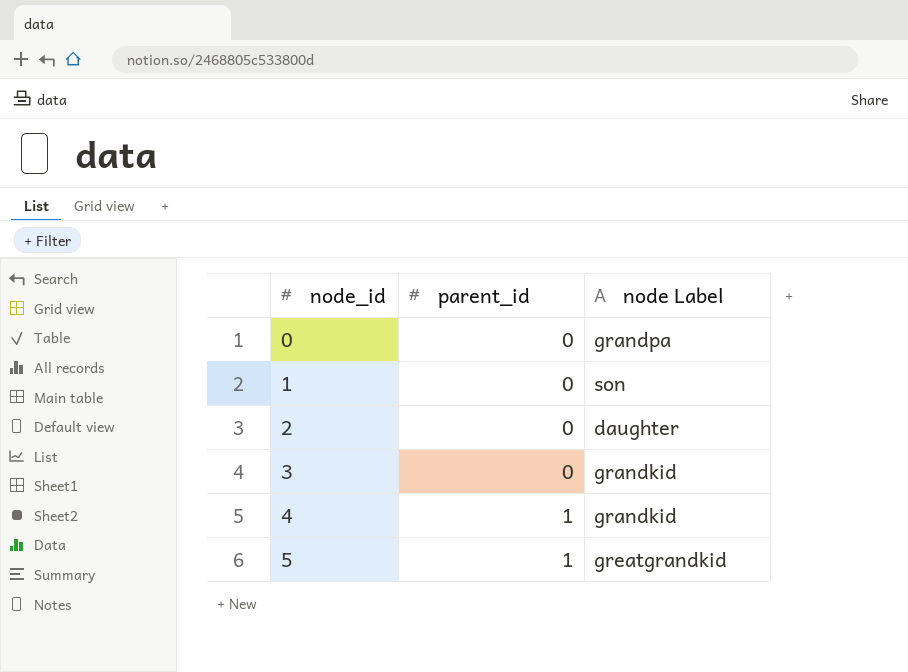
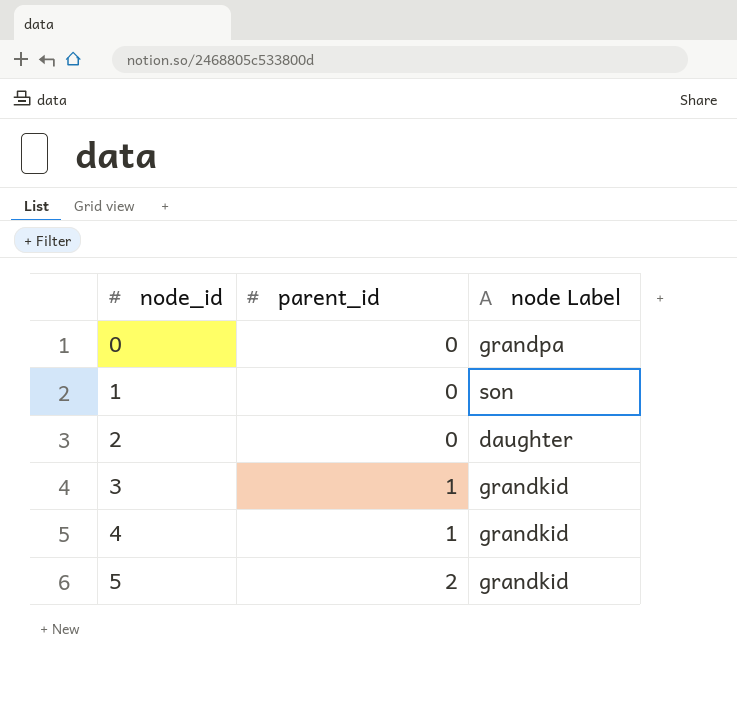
3 | parent_id: 0 -> 1
5 | parent_id: 1 -> 2
5 | node Label: greatgrandkid -> grandkid

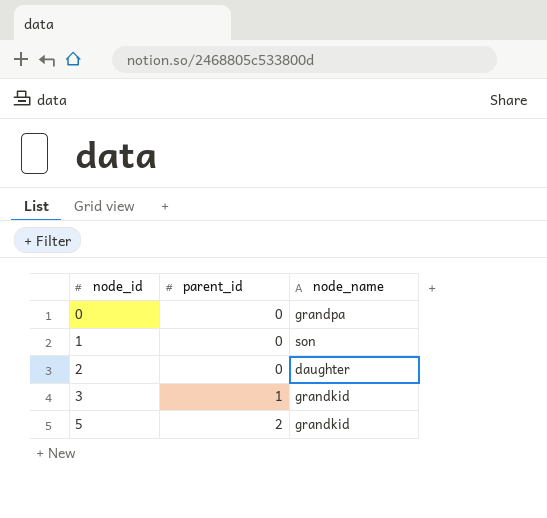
column name: node Label -> node_name
row 4: 1 | grandkid -> none

